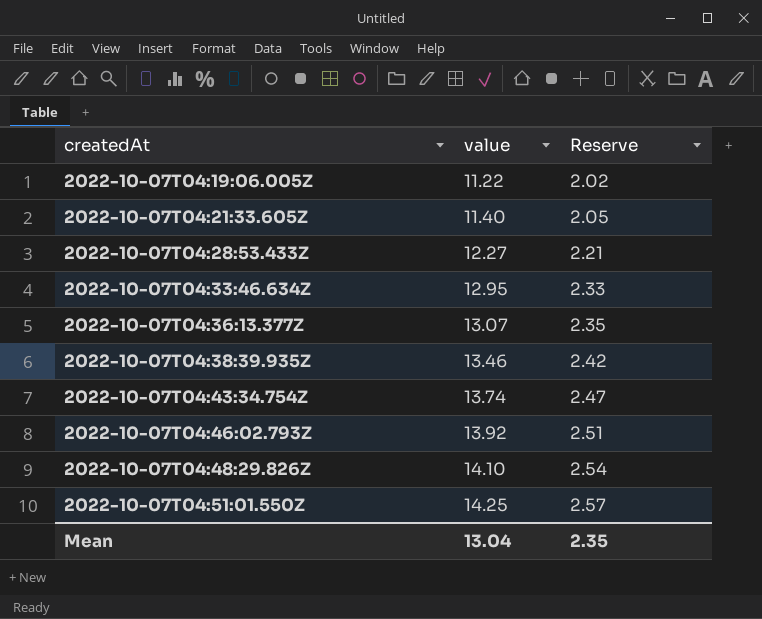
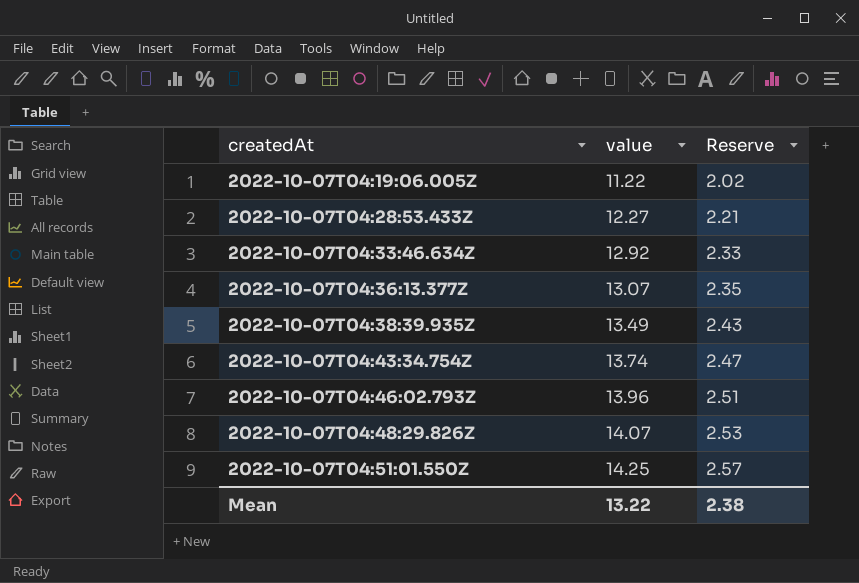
row 2022-10-07T04:21:33.605Z: 11.40 | 2.05 -> none
2022-10-07T04:33:46.634Z | value: 12.95 -> 12.92
2022-10-07T04:38:39.935Z | value: 13.46 -> 13.49
2022-10-07T04:38:39.935Z | Reserve: 2.42 -> 2.43
2022-10-07T04:46:02.793Z | value: 13.92 -> 13.96
2022-10-07T04:48:29.826Z | value: 14.10 -> 14.07
2022-10-07T04:48:29.826Z | Reserve: 2.54 -> 2.53
Mean | value: 13.04 -> 13.22
Mean | Reserve: 2.35 -> 2.38

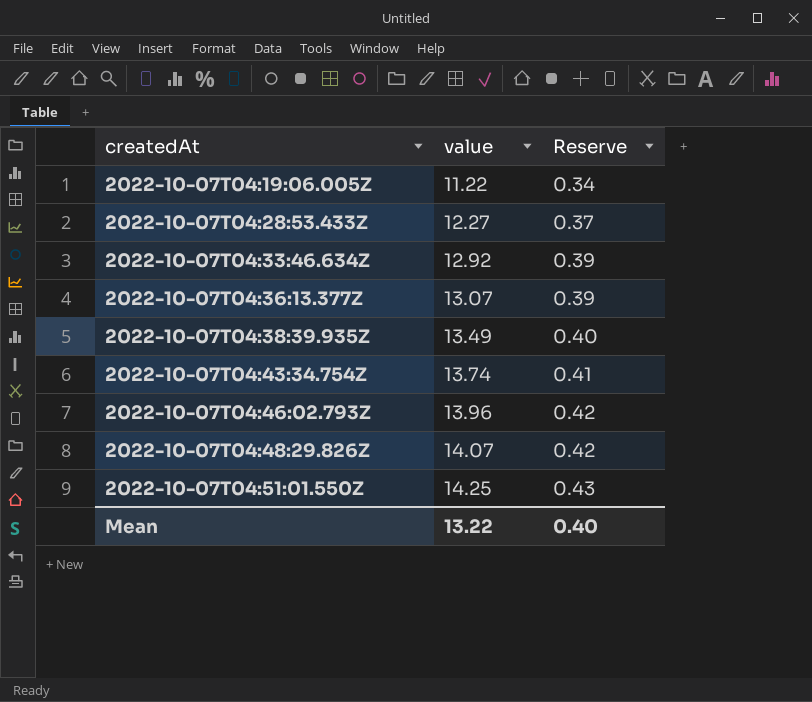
column Reserve | formula: [value] * 0.18 -> [value] * 0.03
Mean | Reserve: 2.38 -> 0.40

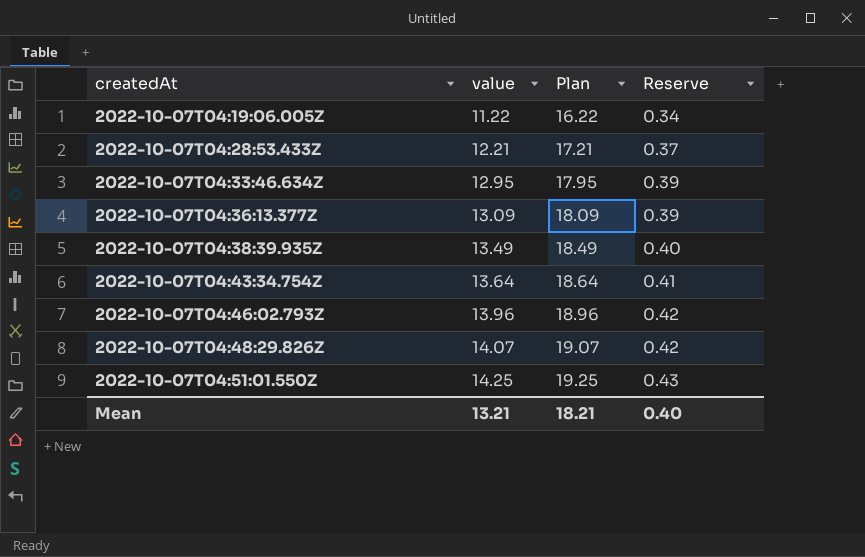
column Plan | formula: none -> [value] + 5
2022-10-07T04:28:53.433Z | value: 12.27 -> 12.21
2022-10-07T04:33:46.634Z | value: 12.92 -> 12.95
2022-10-07T04:36:13.377Z | value: 13.07 -> 13.09
2022-10-07T04:43:34.754Z | value: 13.74 -> 13.64
Mean | value: 13.22 -> 13.21

